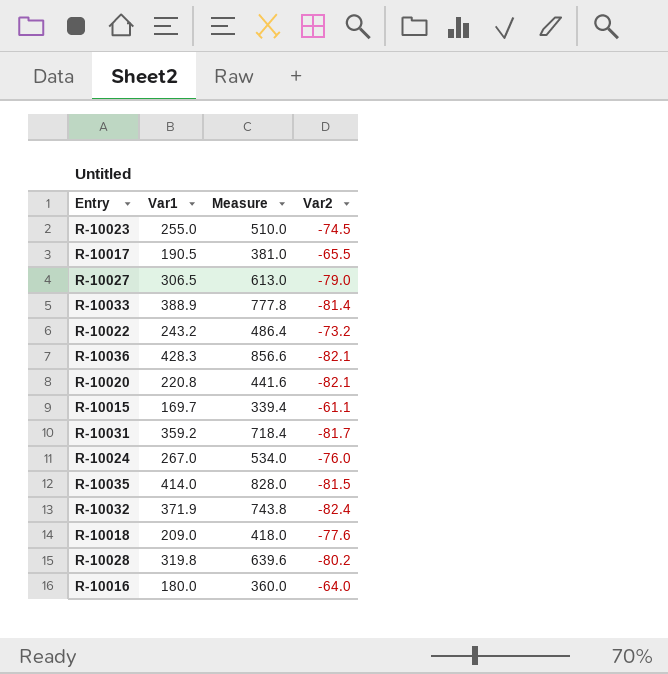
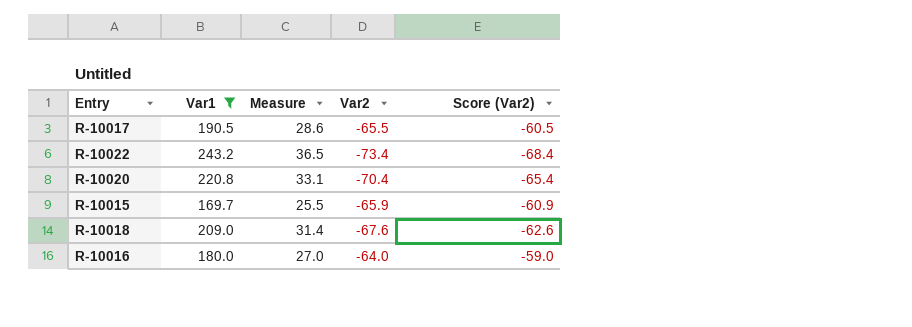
filter: none -> Var1 <= 243.2
column Measure | formula: [Var1] * 2 -> [Var1] * 0.15
column Score (Var2) | formula: none -> [Var2] + 5
R-10022 | Var2: -73.2 -> -73.4
R-10020 | Var2: -82.1 -> -70.4
R-10015 | Var2: -61.1 -> -65.9
R-10018 | Var2: -77.6 -> -67.6

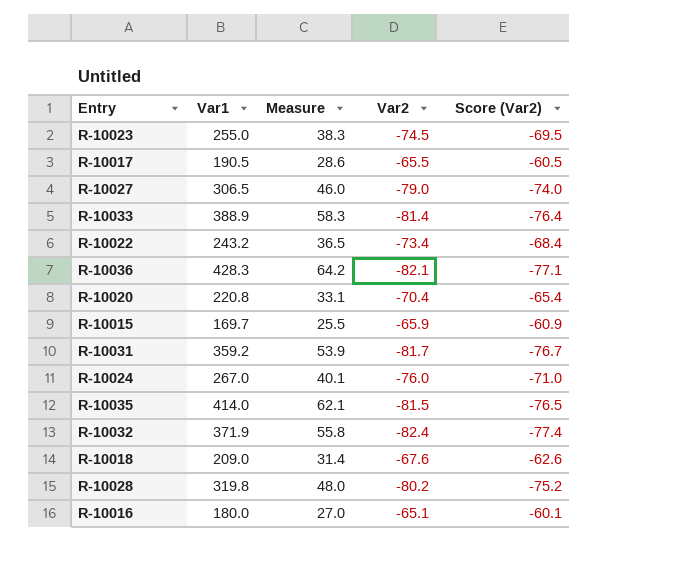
filter: Var1 <= 243.2 -> none
R-10016 | Var2: -64.0 -> -65.1
R-10016 | Score (Var2): -59.0 -> -60.1

